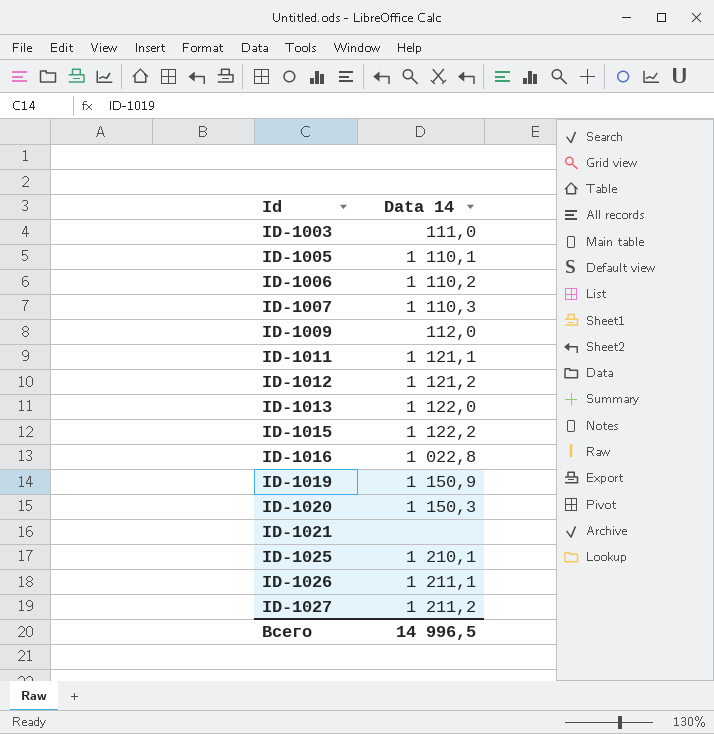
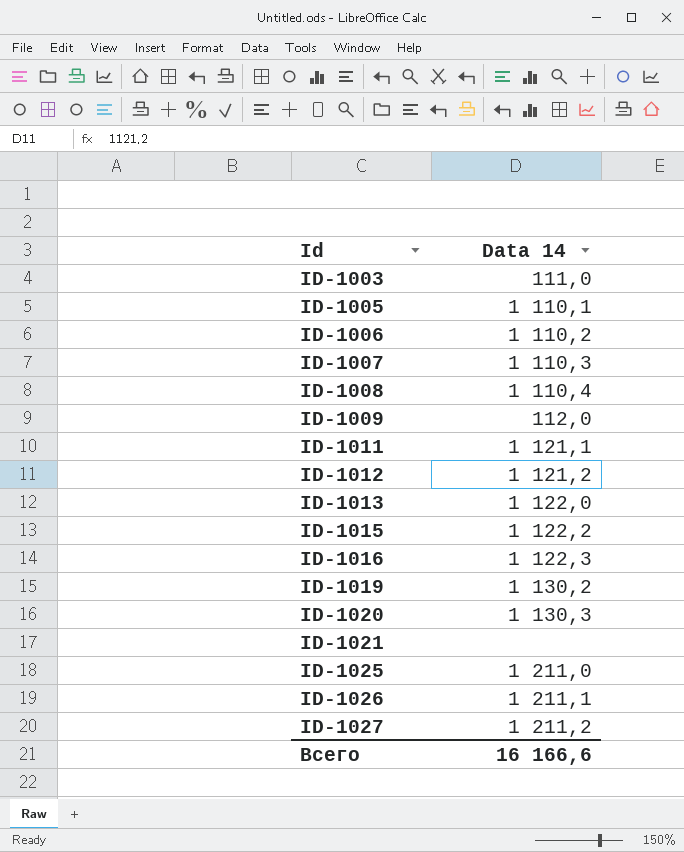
row ID-1008: none -> 1 110,4
ID-1016 | Data 14: 1 022,8 -> 1 122,3
ID-1019 | Data 14: 1 150,9 -> 1 130,2
ID-1020 | Data 14: 1 150,3 -> 1 130,3
ID-1025 | Data 14: 1 210,1 -> 1 211,0
Всего | Data 14: 14 996,5 -> 16 166,6

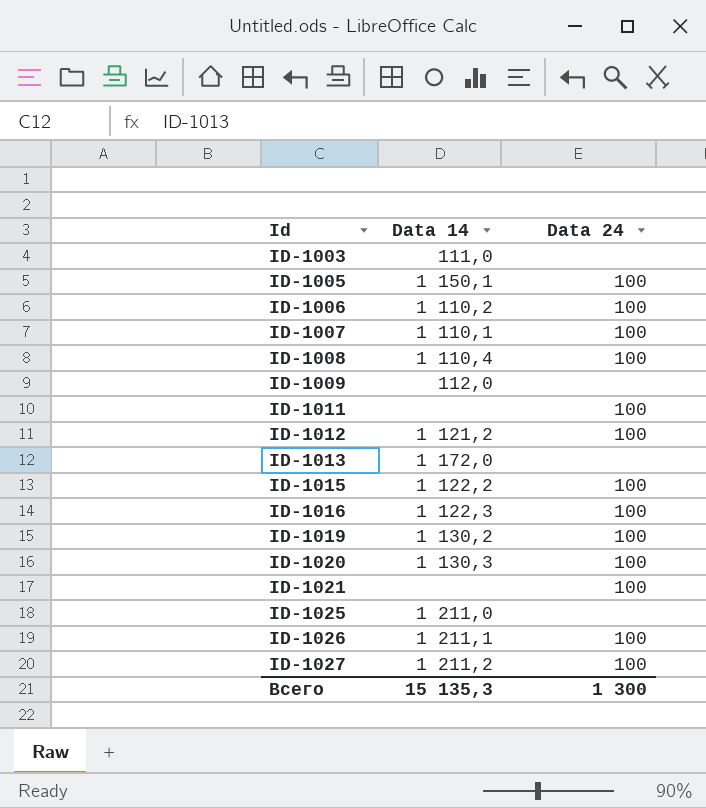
column Data 24 | position: none -> 3
ID-1005 | Data 14: 1 110,1 -> 1 150,1
ID-1007 | Data 14: 1 110,3 -> 1 110,1
ID-1011 | Data 14: 1 121,1 -> none
ID-1013 | Data 14: 1 122,0 -> 1 172,0
Всего | Data 14: 16 166,6 -> 15 135,3

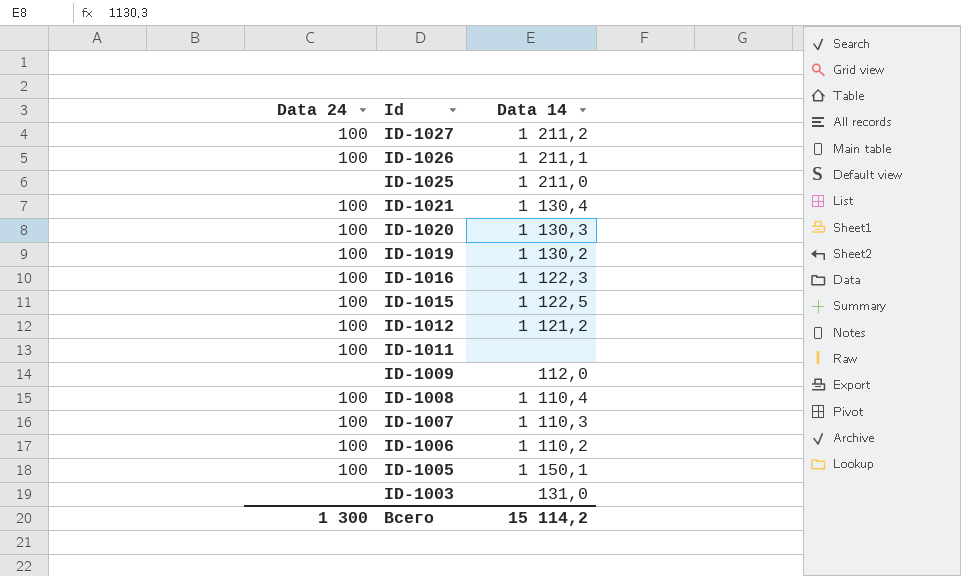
row order: Id ascending -> Id descending
column Data 24 | position: 3 -> 1
row ID-1013: 1 172,0 | none -> none
ID-1021 | Data 14: none -> 1 130,4
ID-1015 | Data 14: 1 122,2 -> 1 122,5
ID-1007 | Data 14: 1 110,1 -> 1 110,3
ID-1003 | Data 14: 111,0 -> 131,0
Всего | Data 14: 15 135,3 -> 15 114,2

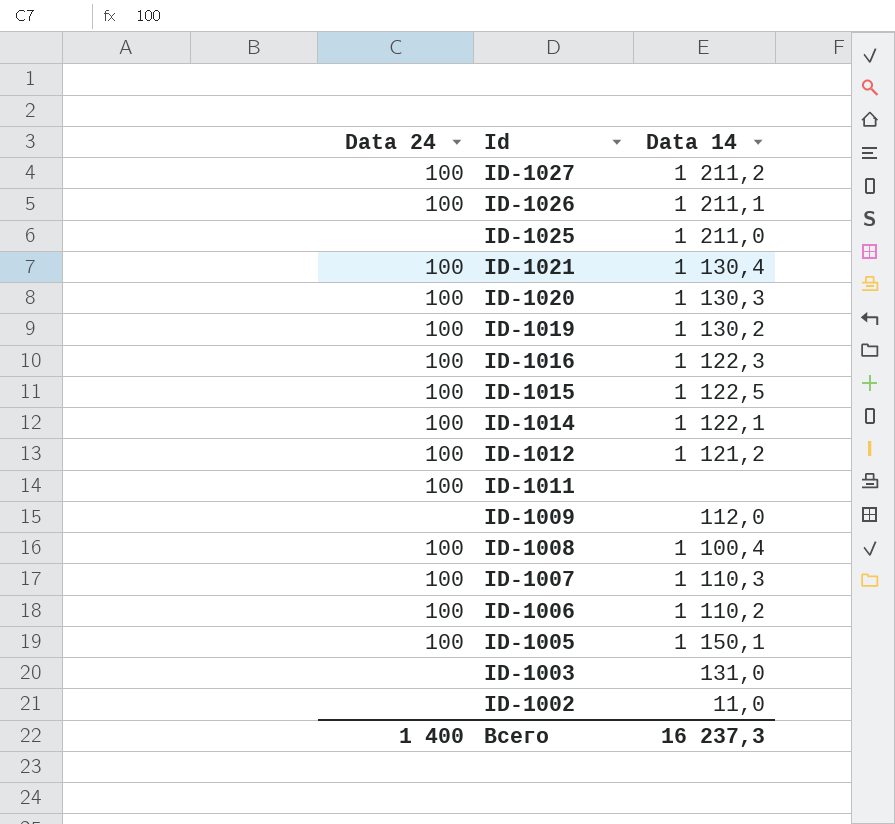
row ID-1014: none -> 100 | 1 122,1
ID-1008 | Data 14: 1 110,4 -> 1 100,4
row ID-1002: none -> none | 11,0
Всего | Data 24: 1 300 -> 1 400
Всего | Data 14: 15 114,2 -> 16 237,3

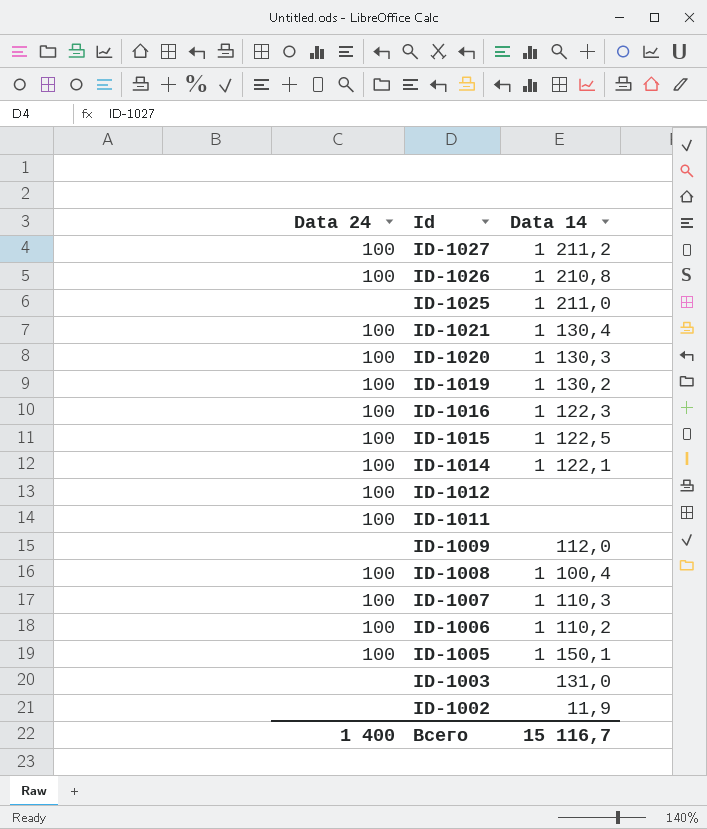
ID-1026 | Data 14: 1 211,1 -> 1 210,8
ID-1012 | Data 14: 1 121,2 -> none
ID-1002 | Data 14: 11,0 -> 11,9
Всего | Data 14: 16 237,3 -> 15 116,7

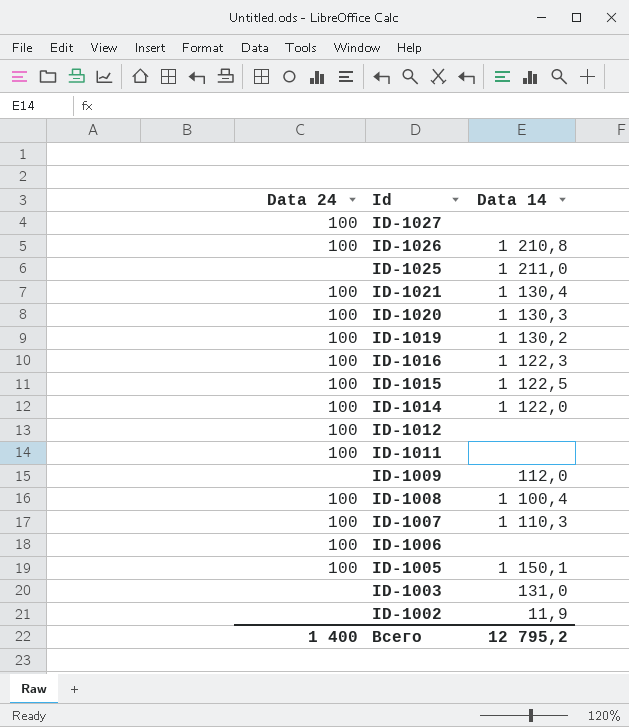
ID-1027 | Data 14: 1 211,2 -> none
ID-1014 | Data 14: 1 122,1 -> 1 122,0
ID-1006 | Data 14: 1 110,2 -> none
Всего | Data 14: 15 116,7 -> 12 795,2

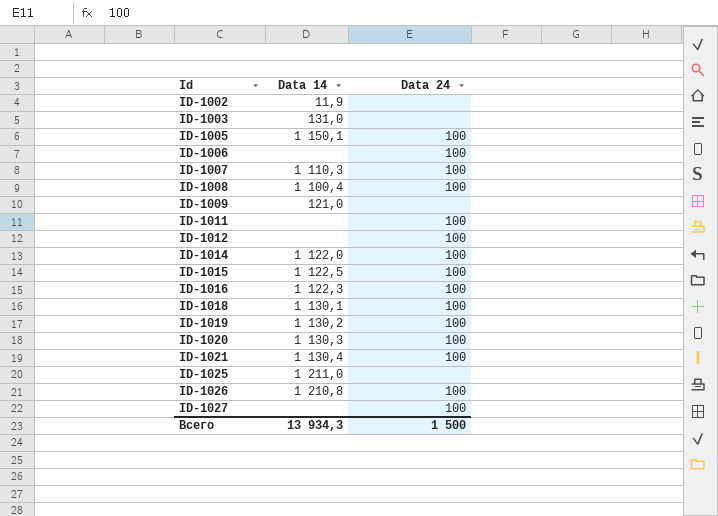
row order: Id descending -> Id ascending
column Data 24 | position: 1 -> 3
ID-1009 | Data 14: 112,0 -> 121,0
row ID-1018: none -> 1 130,1 | 100
Всего | Data 14: 12 795,2 -> 13 934,3
Всего | Data 24: 1 400 -> 1 500

